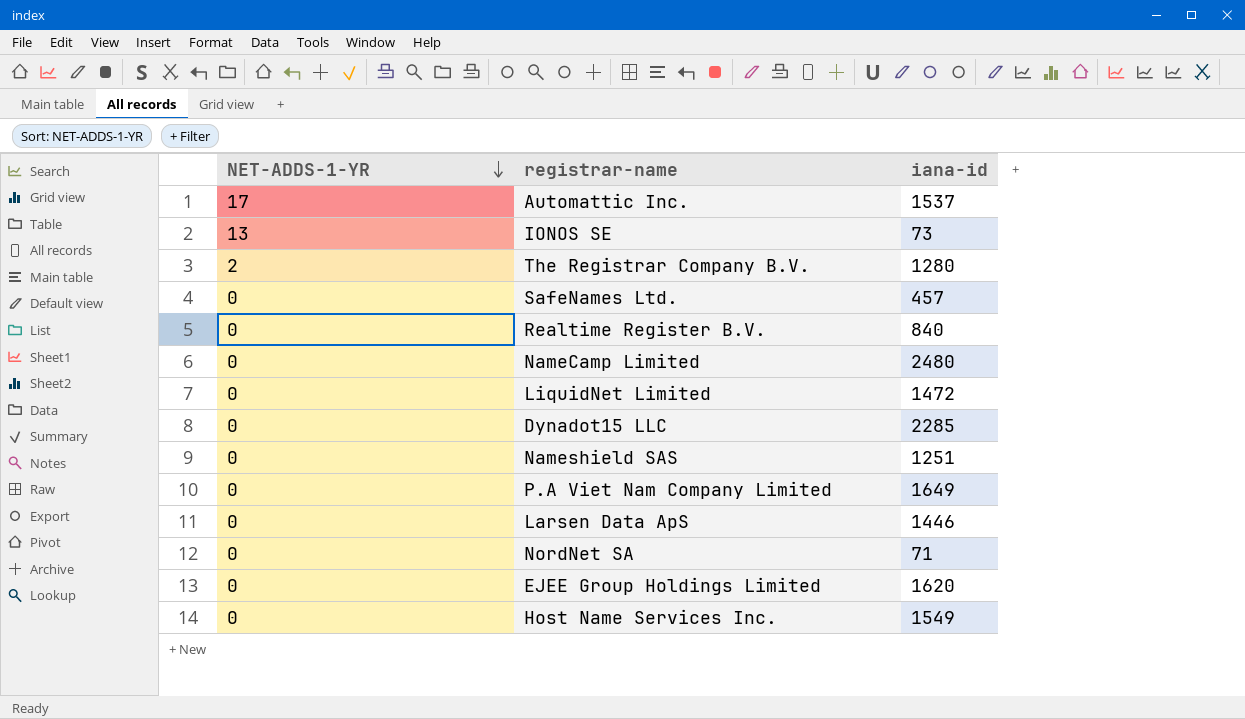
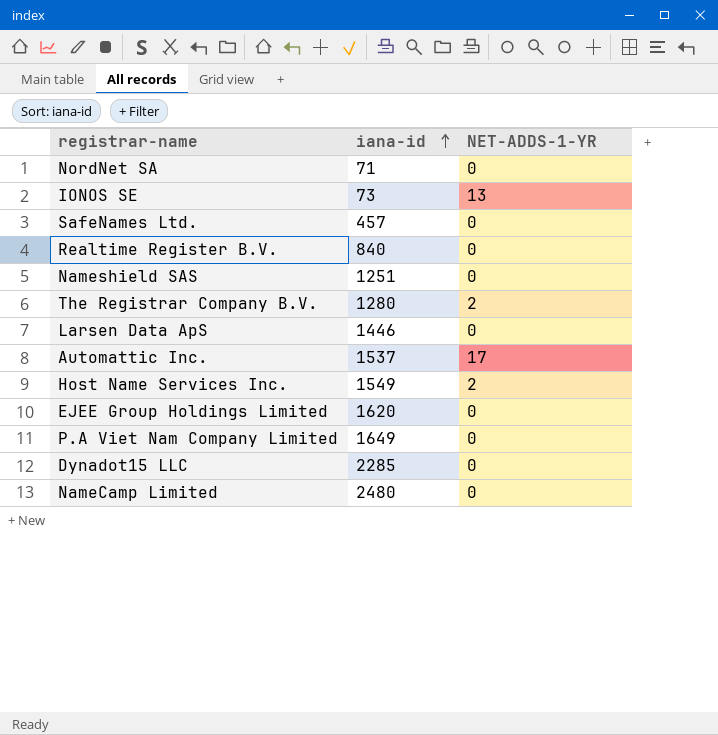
row order: NET-ADDS-1-YR descending -> iana-id ascending
column NET-ADDS-1-YR | position: 1 -> 3
row LiquidNet Limited: 0 | 1472 -> none
Host Name Services Inc. | NET-ADDS-1-YR: 0 -> 2

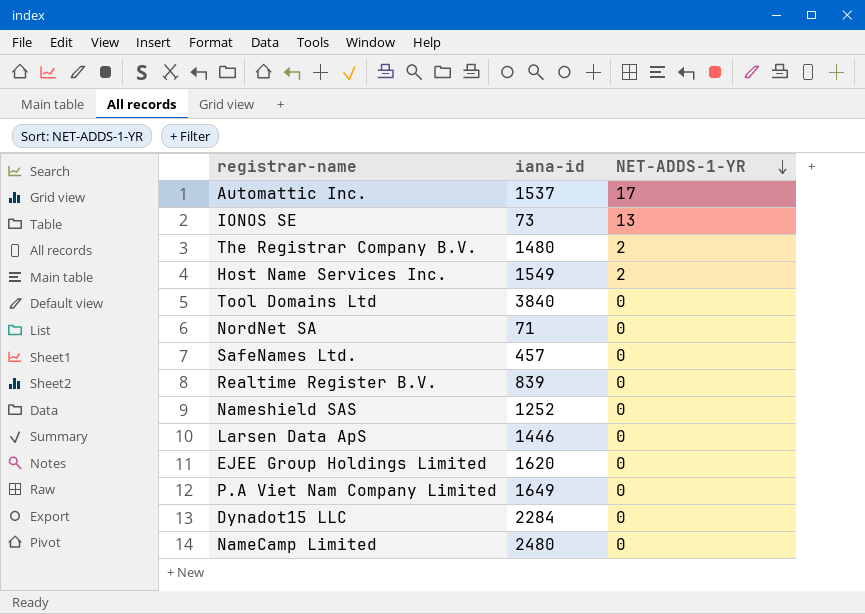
row order: iana-id ascending -> NET-ADDS-1-YR descending
The Registrar Company B.V. | iana-id: 1280 -> 1480
row Tool Domains Ltd: none -> 3840 | 0
Realtime Register B.V. | iana-id: 840 -> 839
Nameshield SAS | iana-id: 1251 -> 1252
Dynadot15 LLC | iana-id: 2285 -> 2284

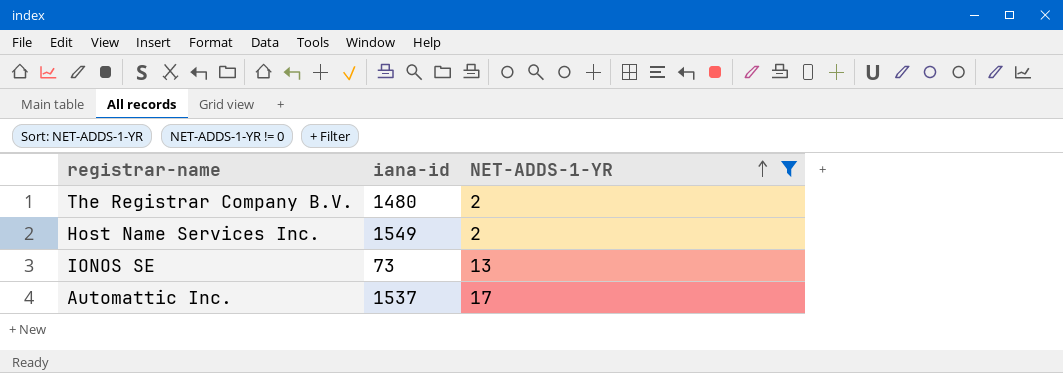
filter: none -> NET-ADDS-1-YR != 0
row order: NET-ADDS-1-YR descending -> NET-ADDS-1-YR ascending

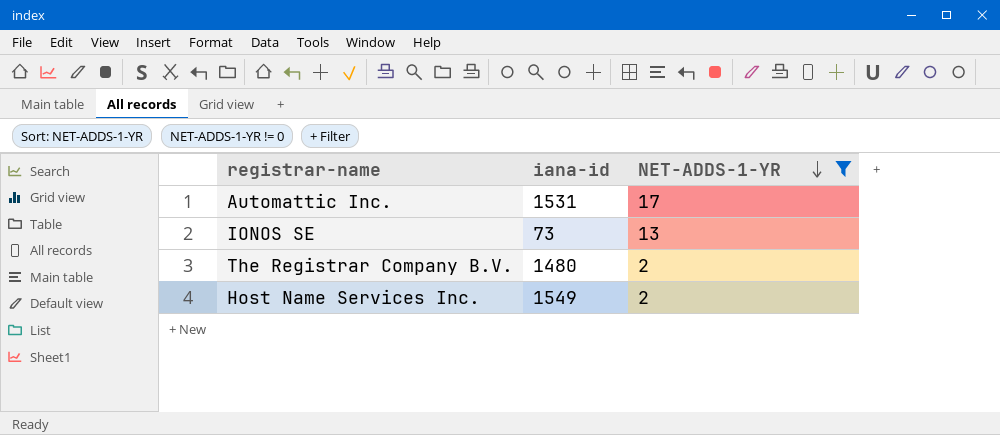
row order: NET-ADDS-1-YR ascending -> NET-ADDS-1-YR descending
Automattic Inc. | iana-id: 1537 -> 1531

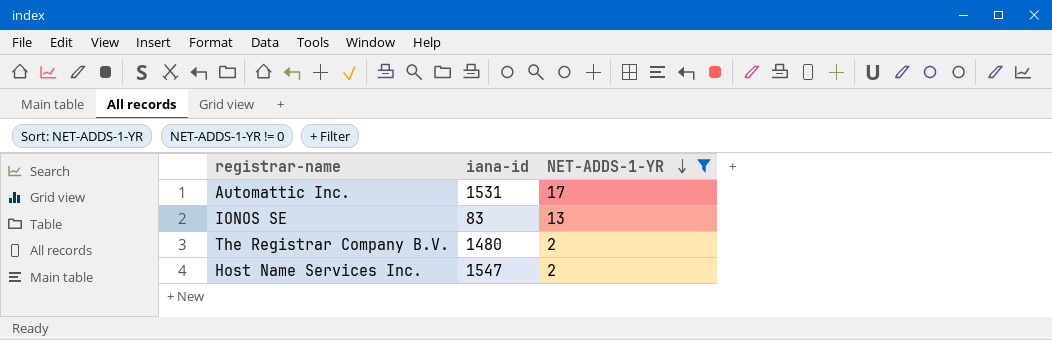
IONOS SE | iana-id: 73 -> 83
Host Name Services Inc. | iana-id: 1549 -> 1547

